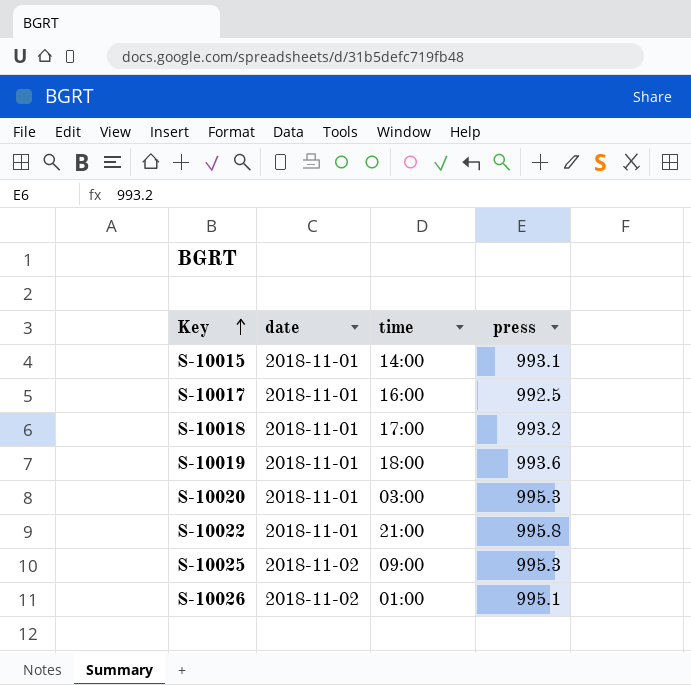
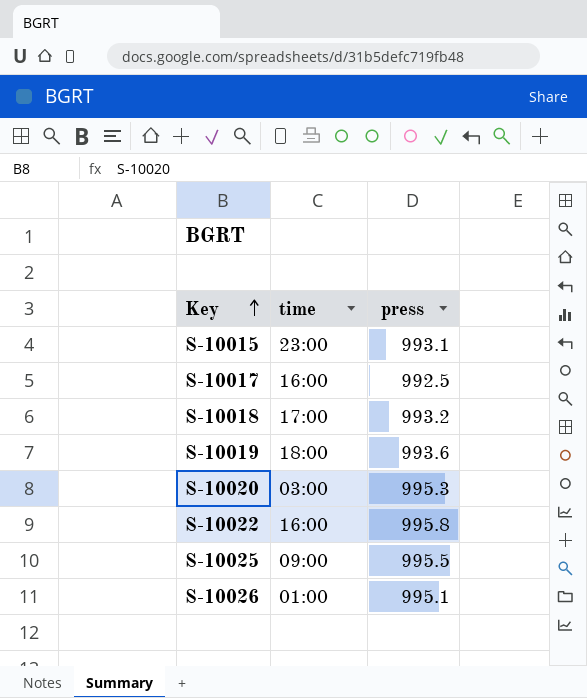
column date | position: 2 -> none
S-10015 | time: 14:00 -> 23:00
S-10022 | time: 21:00 -> 16:00
S-10025 | press: 995.3 -> 995.5

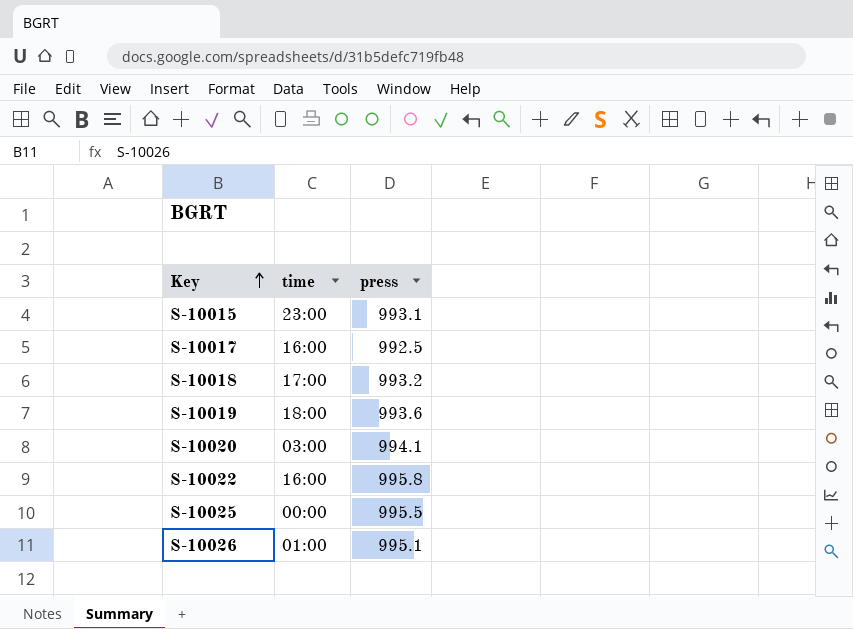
S-10020 | press: 995.3 -> 994.1
S-10025 | time: 09:00 -> 00:00

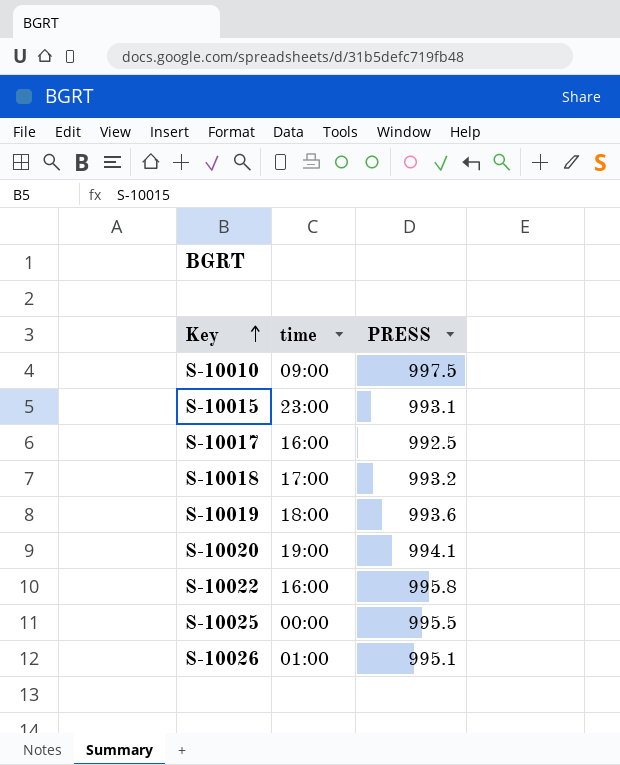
column name: press -> PRESS
row S-10010: none -> 09:00 | 997.5
S-10020 | time: 03:00 -> 19:00

